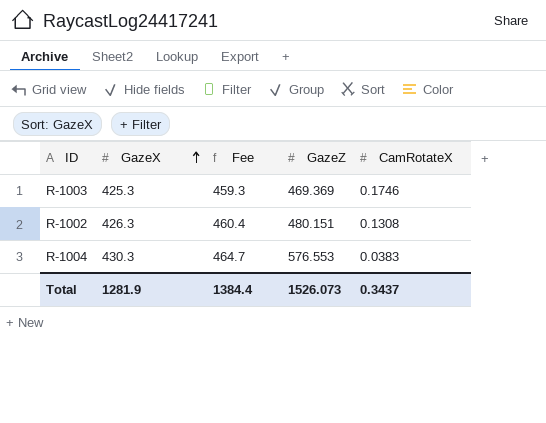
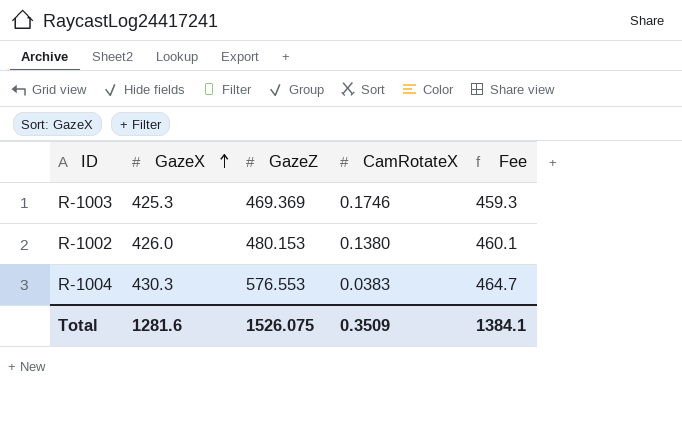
column Fee | position: 3 -> 5
R-1002 | GazeX: 426.3 -> 426.0
R-1002 | GazeZ: 480.151 -> 480.153
R-1002 | CamRotateX: 0.1308 -> 0.1380
R-1002 | Fee: 460.4 -> 460.1
Total | GazeX: 1281.9 -> 1281.6
Total | GazeZ: 1526.073 -> 1526.075
Total | CamRotateX: 0.3437 -> 0.3509
Total | Fee: 1384.4 -> 1384.1

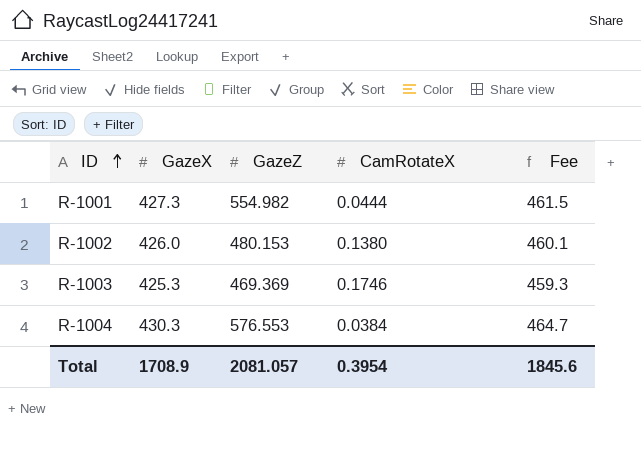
row order: GazeX ascending -> ID ascending
row R-1001: none -> 427.3 | 554.982 | 0.0444 | 461.5
R-1004 | CamRotateX: 0.0383 -> 0.0384
Total | GazeX: 1281.6 -> 1708.9
Total | GazeZ: 1526.075 -> 2081.057
Total | CamRotateX: 0.3509 -> 0.3954
Total | Fee: 1384.1 -> 1845.6

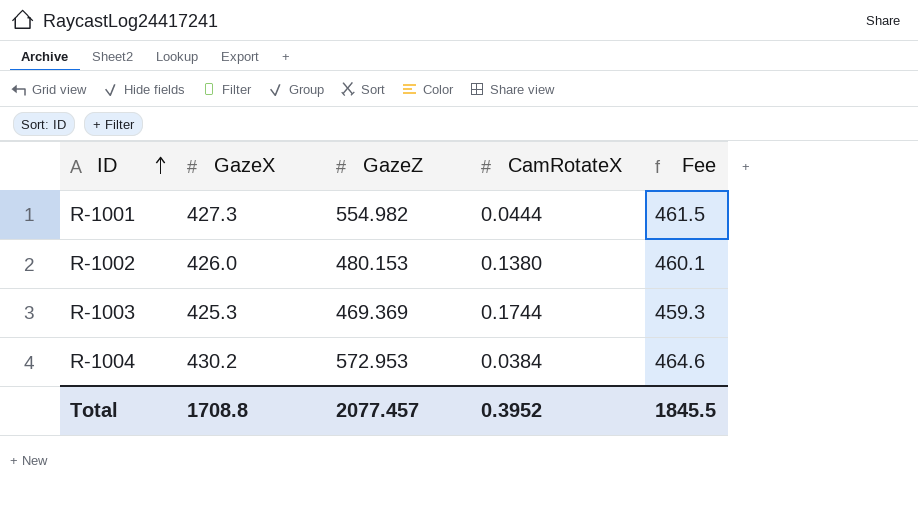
R-1003 | CamRotateX: 0.1746 -> 0.1744
R-1004 | GazeX: 430.3 -> 430.2
R-1004 | GazeZ: 576.553 -> 572.953
R-1004 | Fee: 464.7 -> 464.6
Total | GazeX: 1708.9 -> 1708.8
Total | GazeZ: 2081.057 -> 2077.457
Total | CamRotateX: 0.3954 -> 0.3952
Total | Fee: 1845.6 -> 1845.5

